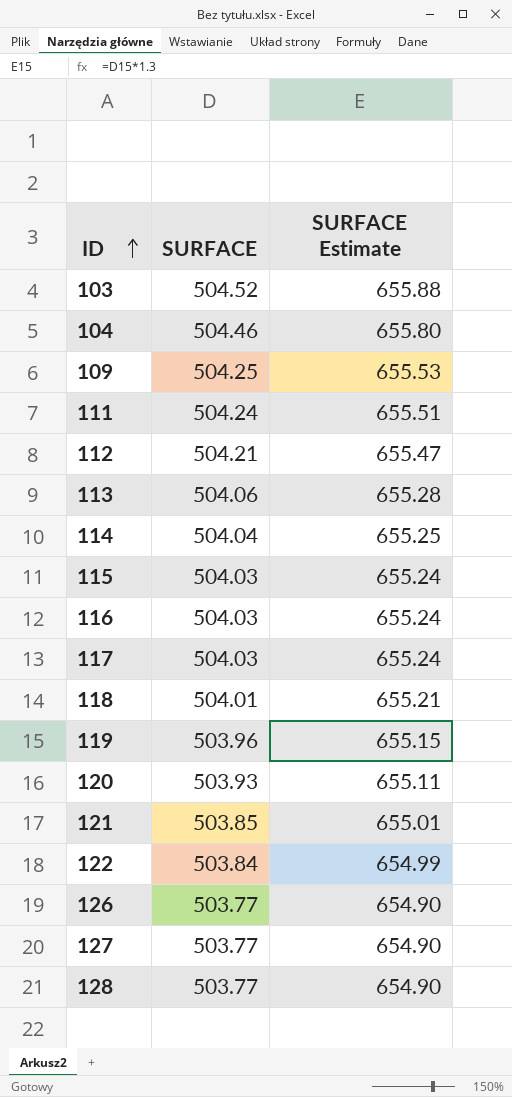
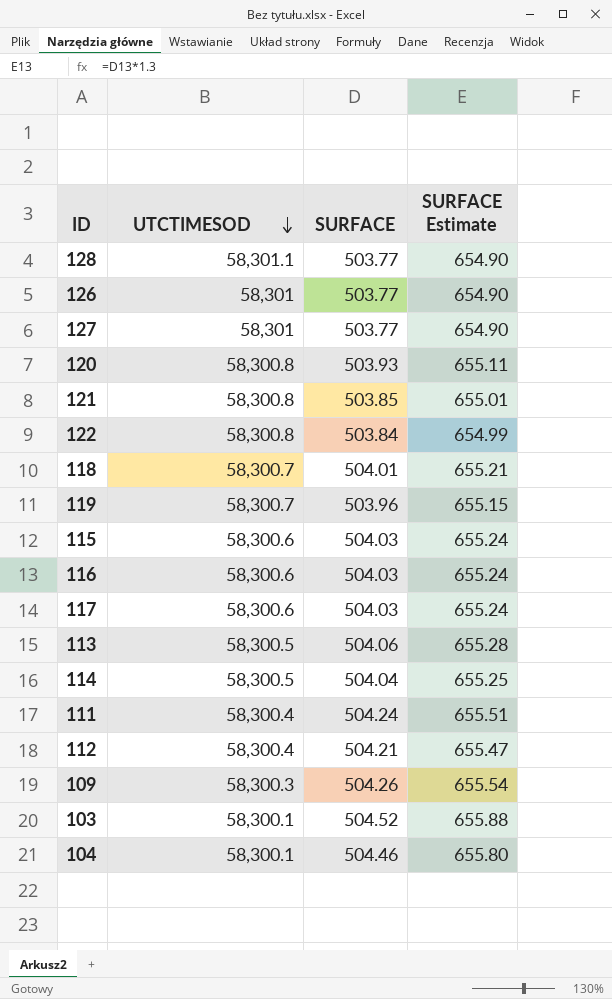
row order: ID ascending -> UTCTIMESOD descending
column UTCTIMESOD | position: none -> 2
109 | SURFACE: 504.25 -> 504.26
109 | SURFACE Estimate: 655.53 -> 655.54

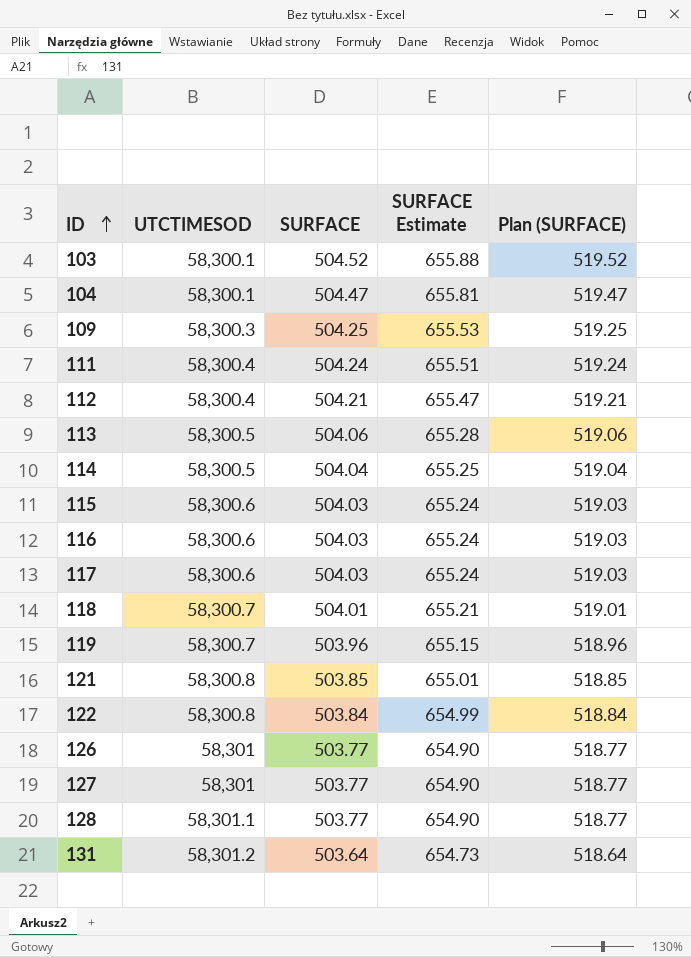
row order: UTCTIMESOD descending -> ID ascending
column Plan (SURFACE) | formula: none -> [SURFACE] + 15
row 120: 58,300.8 | 503.93 | 655.11 -> none
104 | SURFACE: 504.46 -> 504.47
104 | SURFACE Estimate: 655.80 -> 655.81
109 | SURFACE: 504.26 -> 504.25
109 | SURFACE Estimate: 655.54 -> 655.53
row 131: none -> 58,301.2 | 503.64 | 654.73 | 518.64

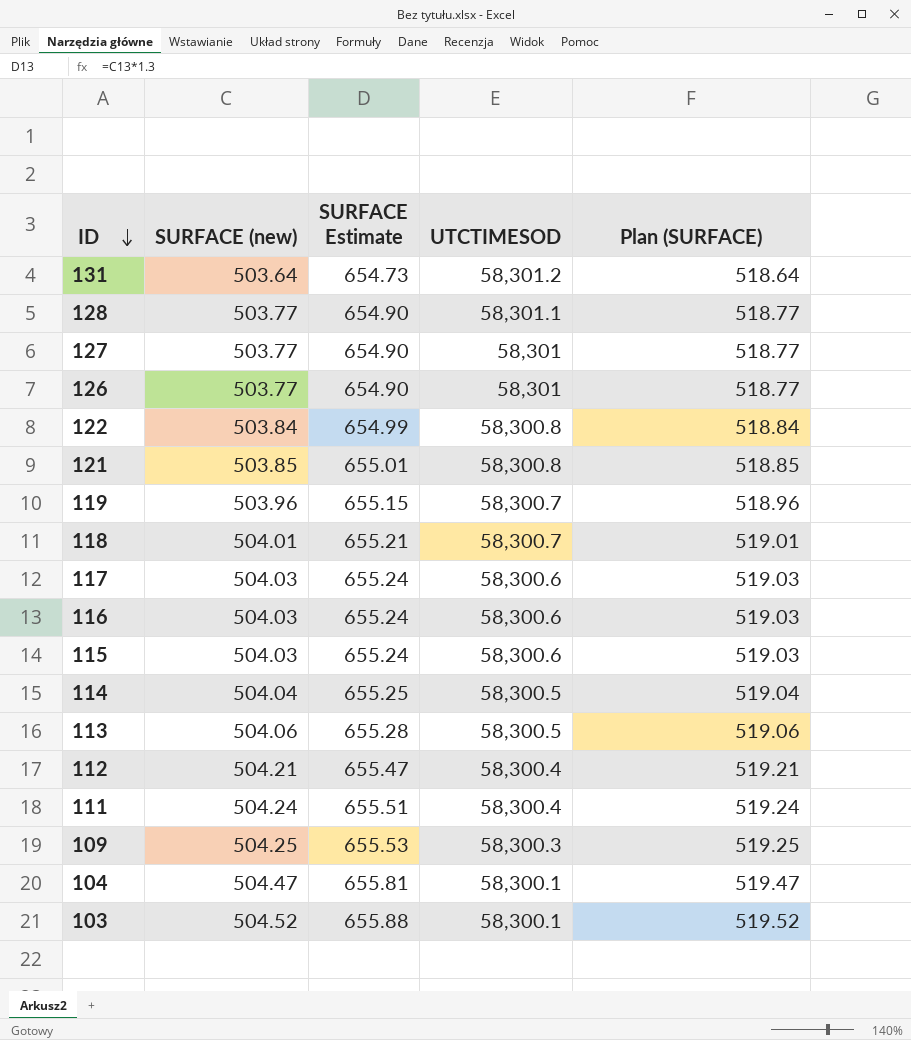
row order: ID ascending -> ID descending
column name: SURFACE -> SURFACE (new)
column UTCTIMESOD | position: 2 -> 4

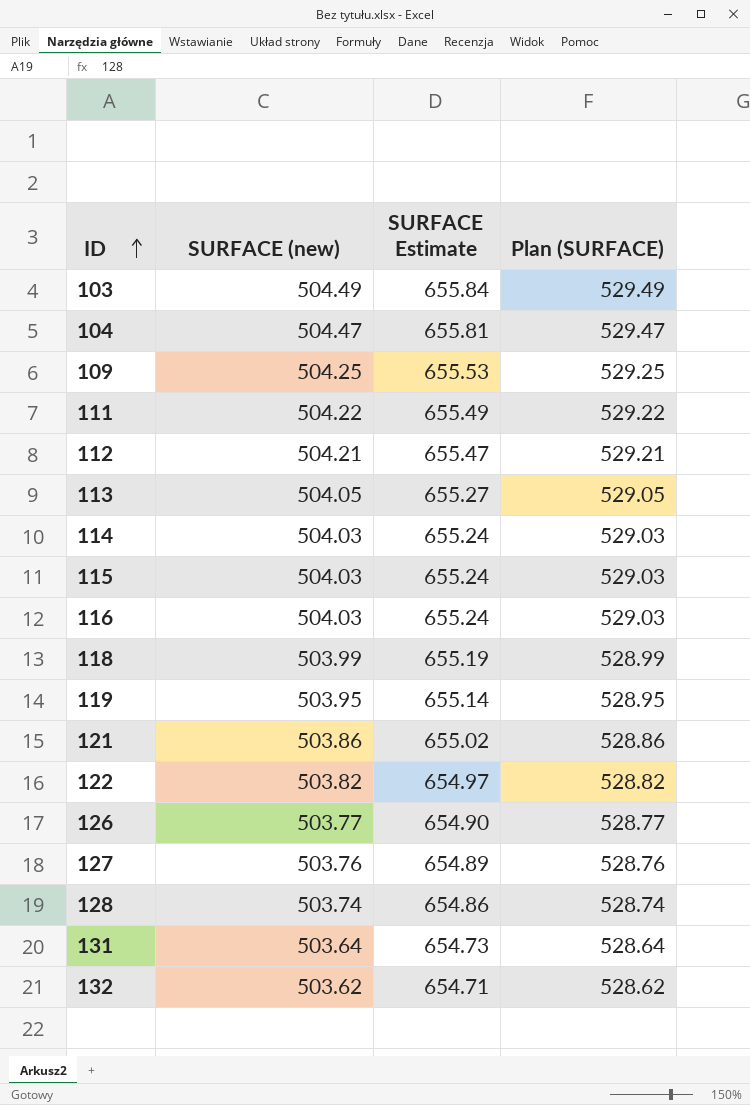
row order: ID descending -> ID ascending
column UTCTIMESOD | position: 4 -> none
column Plan (SURFACE) | formula: [SURFACE (new)] + 15 -> [SURFACE (new)] + 25
row 117: 504.03 | 655.24 | 58,300.6 | 519.03 -> none
103 | SURFACE (new): 504.52 -> 504.49
103 | SURFACE Estimate: 655.88 -> 655.84
111 | SURFACE (new): 504.24 -> 504.22
111 | SURFACE Estimate: 655.51 -> 655.49
113 | SURFACE (new): 504.06 -> 504.05
113 | SURFACE Estimate: 655.28 -> 655.27
114 | SURFACE (new): 504.04 -> 504.03
114 | SURFACE Estimate: 655.25 -> 655.24
118 | SURFACE (new): 504.01 -> 503.99
118 | SURFACE Estimate: 655.21 -> 655.19
119 | SURFACE (new): 503.96 -> 503.95
119 | SURFACE Estimate: 655.15 -> 655.14
121 | SURFACE (new): 503.85 -> 503.86
121 | SURFACE Estimate: 655.01 -> 655.02
122 | SURFACE (new): 503.84 -> 503.82
122 | SURFACE Estimate: 654.99 -> 654.97
127 | SURFACE (new): 503.77 -> 503.76
127 | SURFACE Estimate: 654.90 -> 654.89
128 | SURFACE (new): 503.77 -> 503.74
128 | SURFACE Estimate: 654.90 -> 654.86
row 132: none -> 503.62 | 654.71 | 528.62

